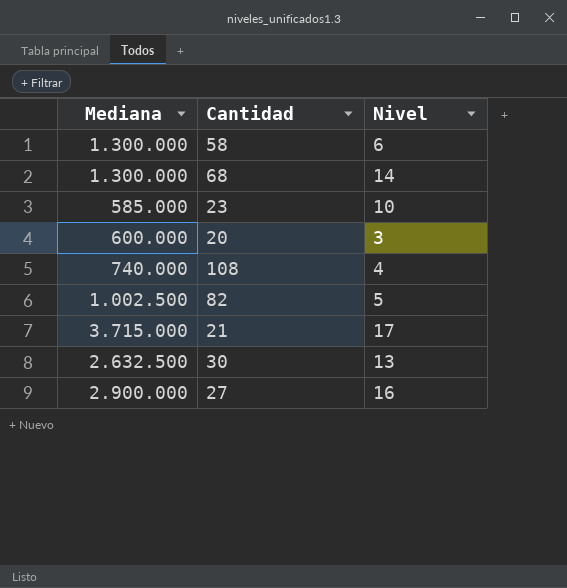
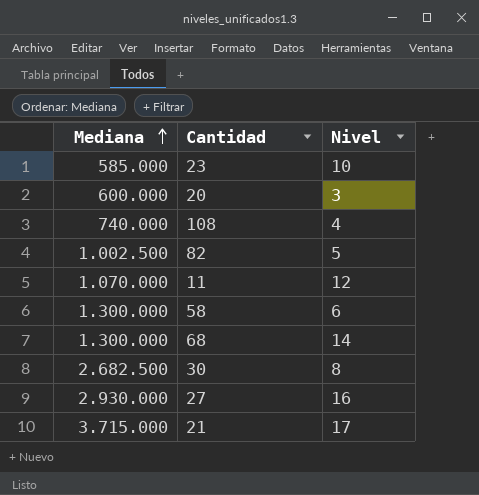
row order: none -> Mediana ascending
row 11: none -> 1.070.000 | 12
30 | Mediana: 2.632.500 -> 2.682.500
30 | Nivel: 13 -> 8
27 | Mediana: 2.900.000 -> 2.930.000

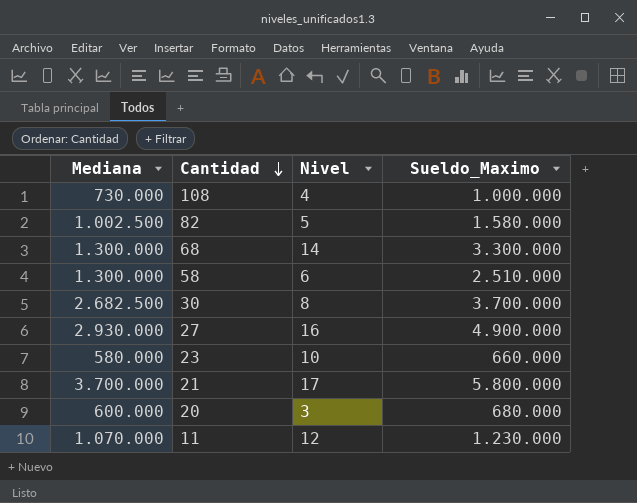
row order: Mediana ascending -> Cantidad descending
column Sueldo_Maximo | position: none -> 4
108 | Mediana: 740.000 -> 730.000
23 | Mediana: 585.000 -> 580.000
21 | Mediana: 3.715.000 -> 3.700.000

